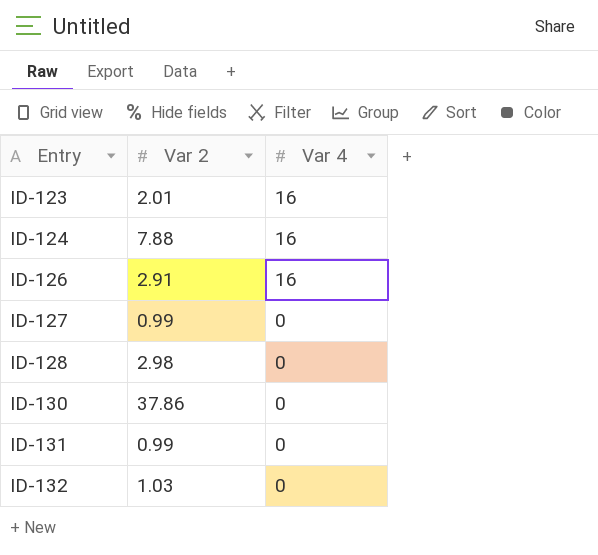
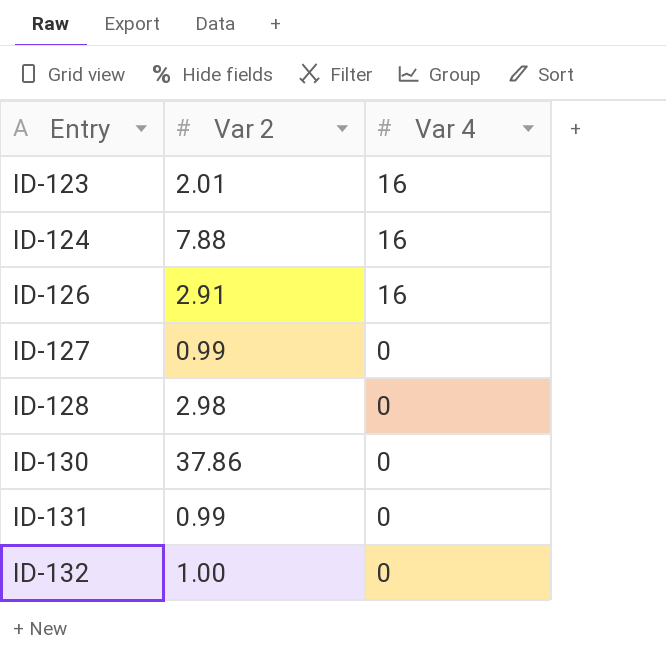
ID-132 | Var 2: 1.03 -> 1.00

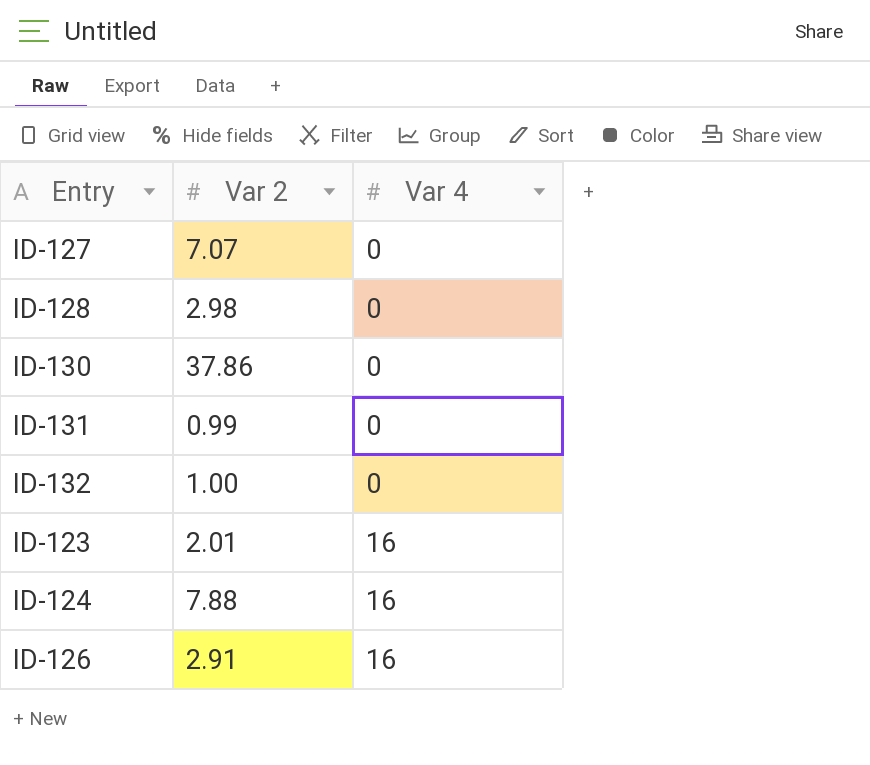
row order: Entry ascending -> Var 4 ascending
ID-127 | Var 2: 0.99 -> 7.07

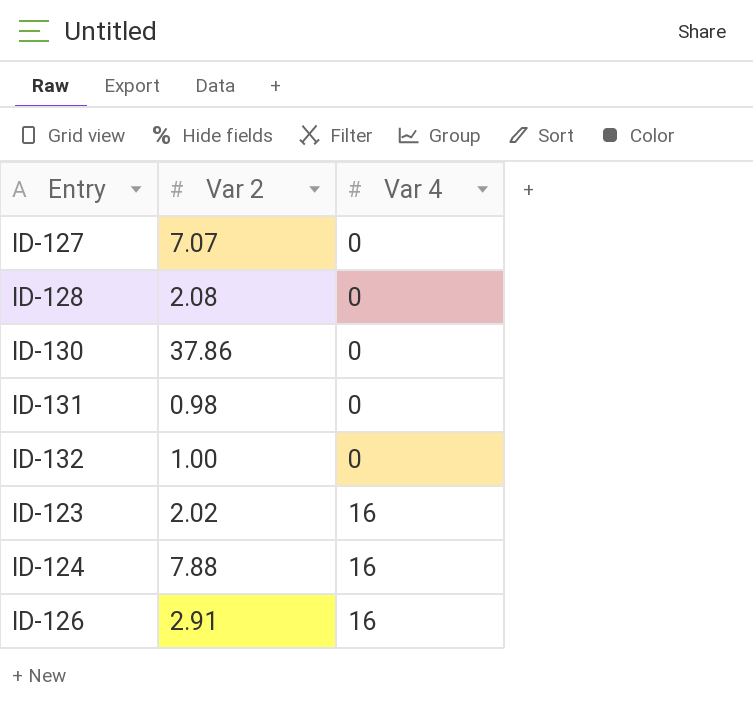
ID-128 | Var 2: 2.98 -> 2.08
ID-131 | Var 2: 0.99 -> 0.98
ID-123 | Var 2: 2.01 -> 2.02

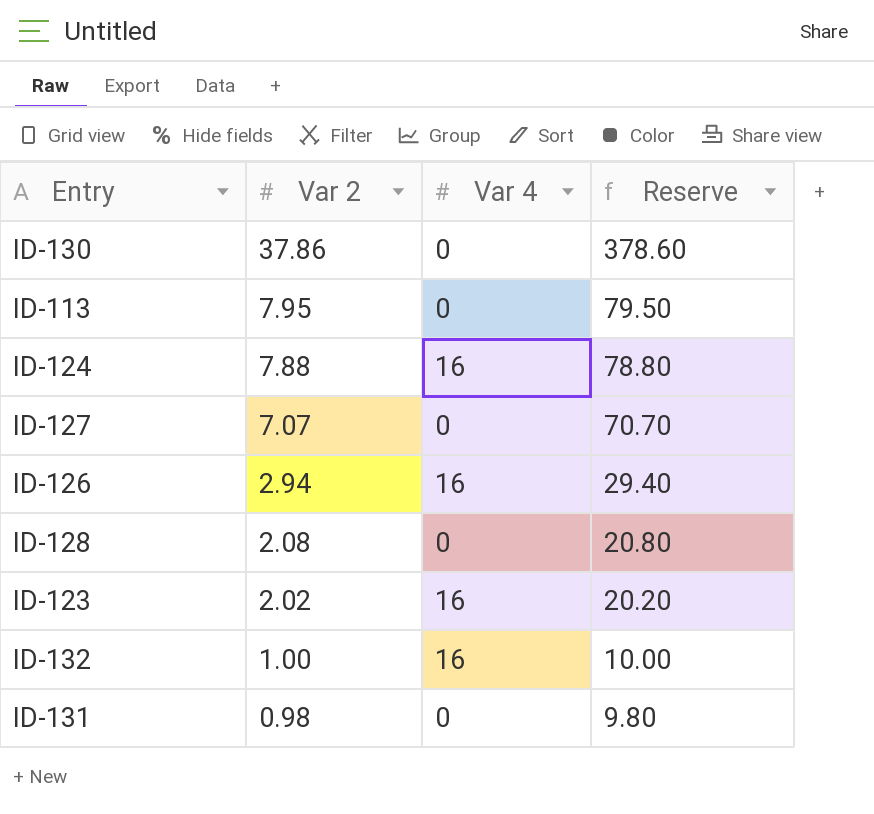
row order: Var 4 ascending -> Var 2 descending
column Reserve | formula: none -> [Var 2] * 10
row ID-113: none -> 7.95 | 0 | 79.50
ID-126 | Var 2: 2.91 -> 2.94
ID-132 | Var 4: 0 -> 16

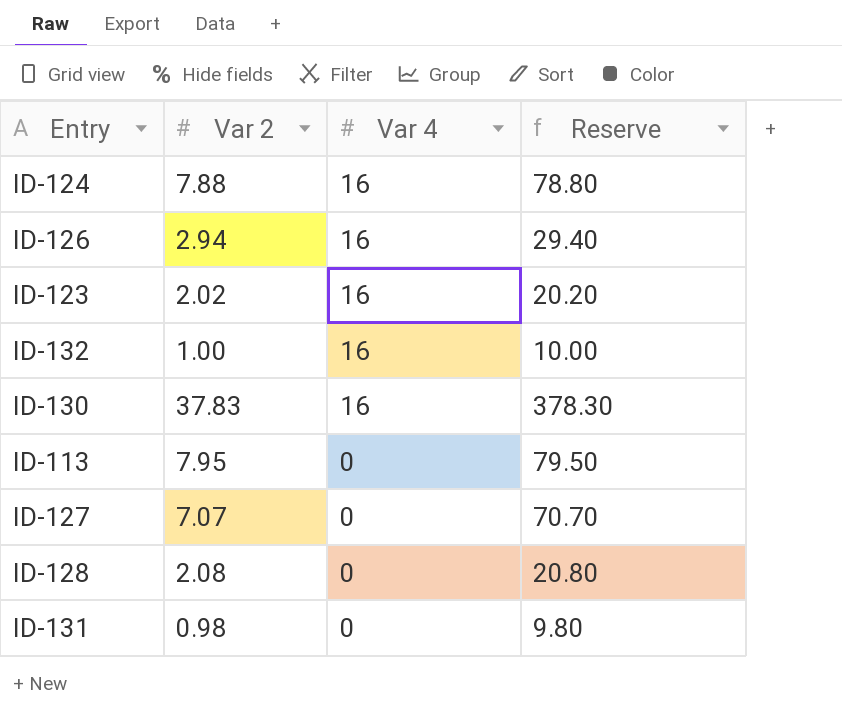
row order: Var 2 descending -> Var 4 descending
ID-130 | Var 2: 37.86 -> 37.83
ID-130 | Var 4: 0 -> 16
ID-130 | Reserve: 378.60 -> 378.30

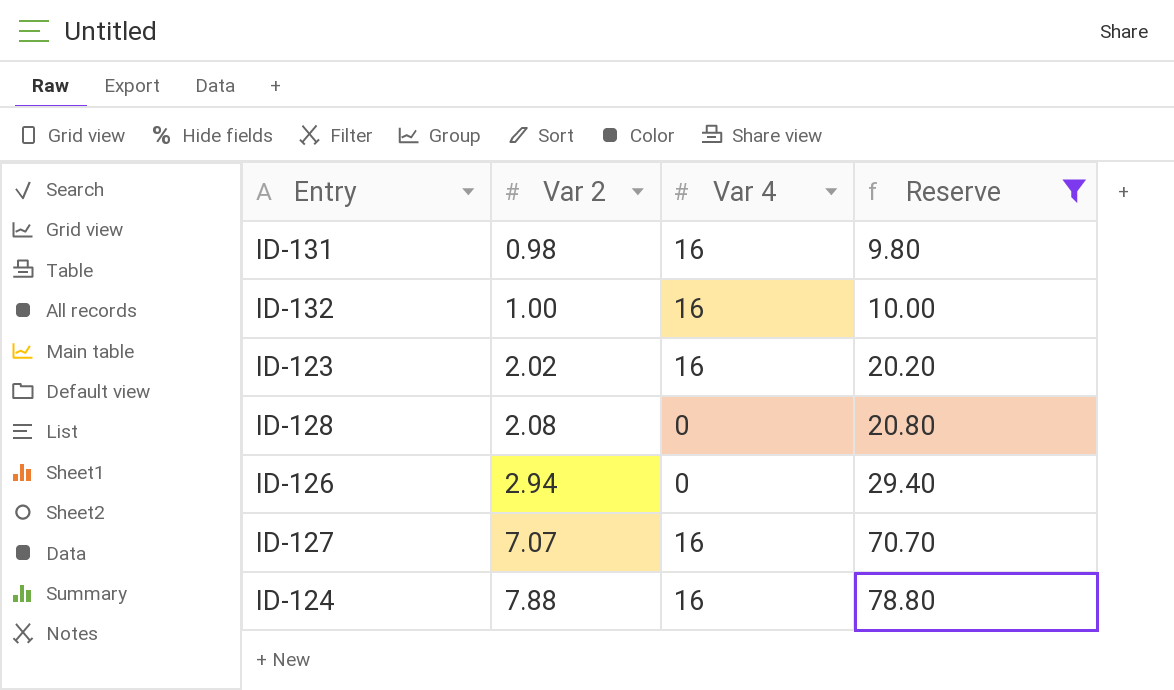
filter: none -> Reserve <= 78.80
row order: Var 4 descending -> Var 2 ascending
ID-131 | Var 4: 0 -> 16
ID-126 | Var 4: 16 -> 0
ID-127 | Var 4: 0 -> 16

